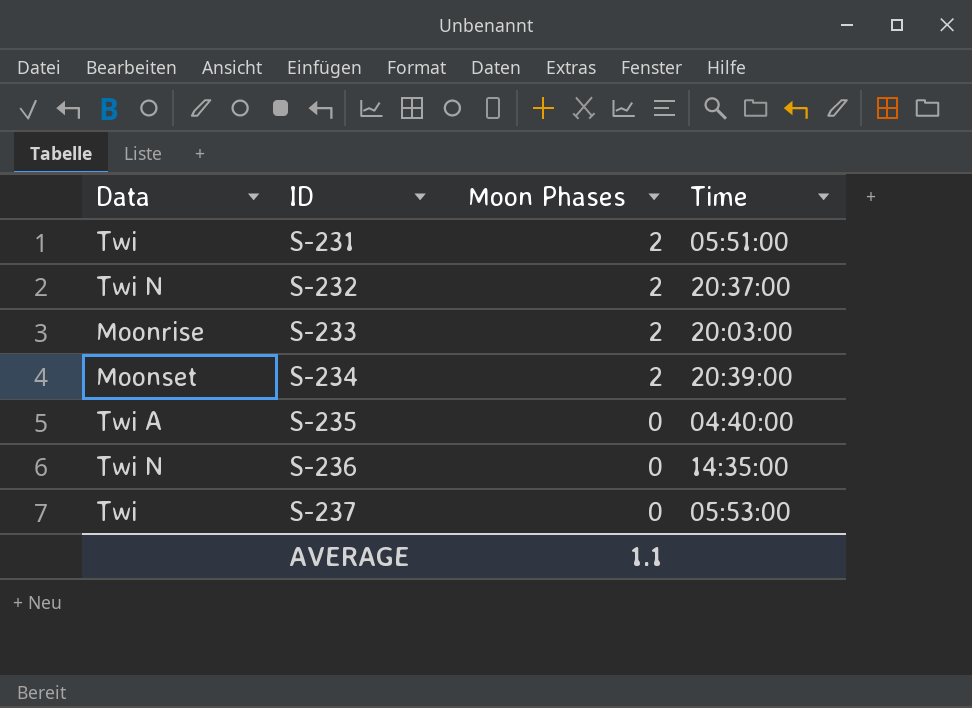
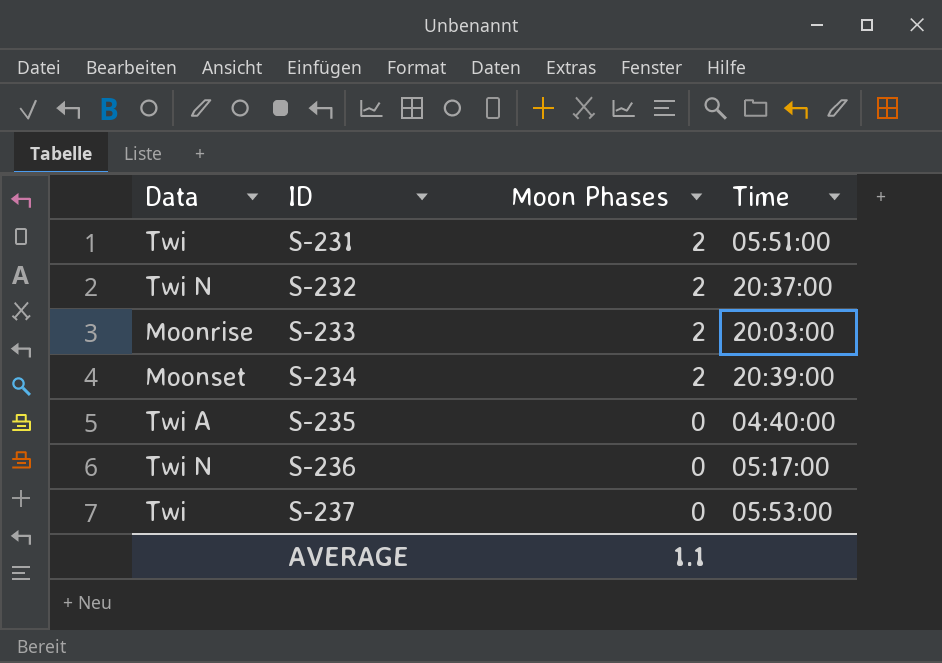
S-236 | Time: 14:35:00 -> 05:17:00

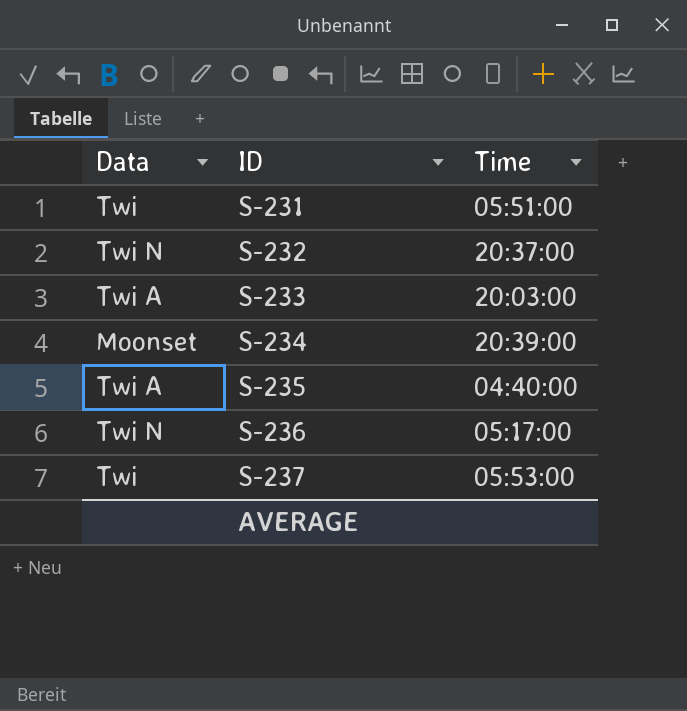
column Moon Phases | position: 3 -> none
S-233 | Data: Moonrise -> Twi A

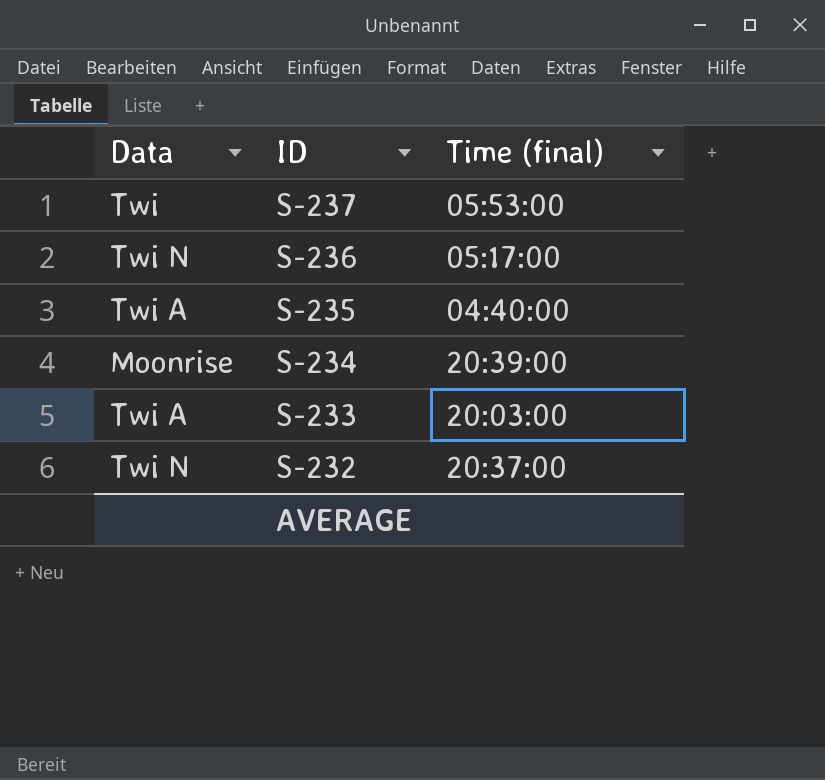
row order: ID ascending -> ID descending
column name: Time -> Time (final)
row S-231: Twi | 05:51:00 -> none
S-234 | Data: Moonset -> Moonrise

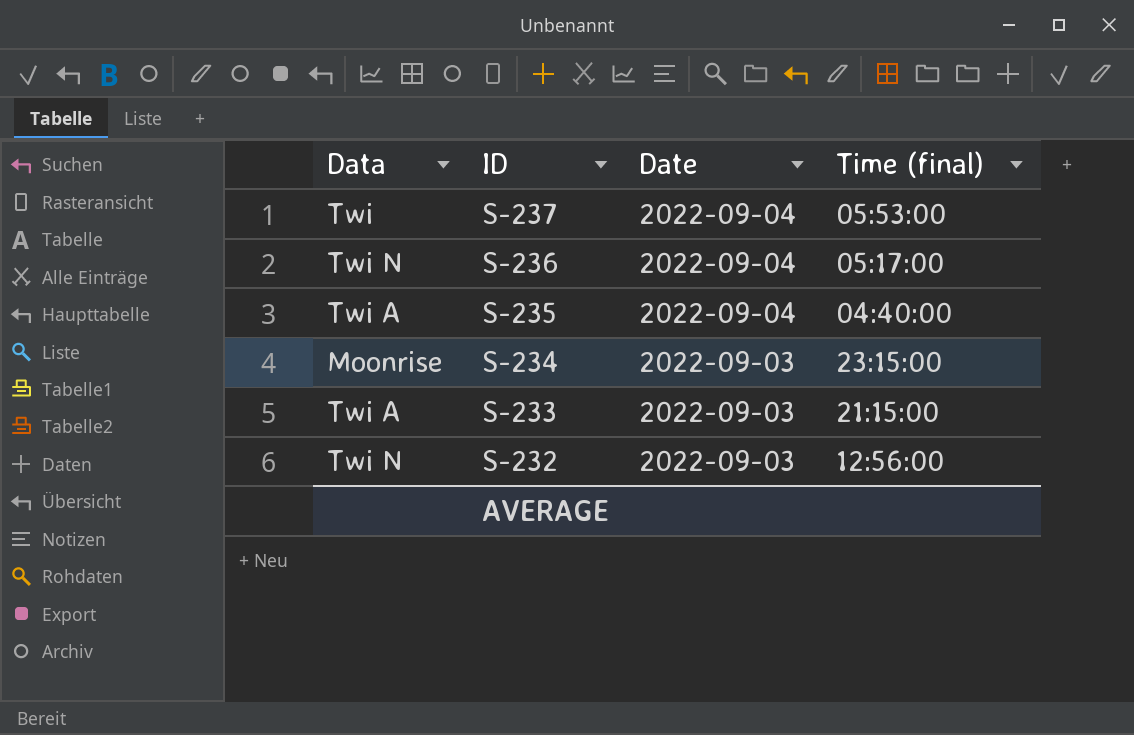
column Date | position: none -> 3
S-234 | Time (final): 20:39:00 -> 23:15:00
S-233 | Time (final): 20:03:00 -> 21:15:00
S-232 | Time (final): 20:37:00 -> 12:56:00

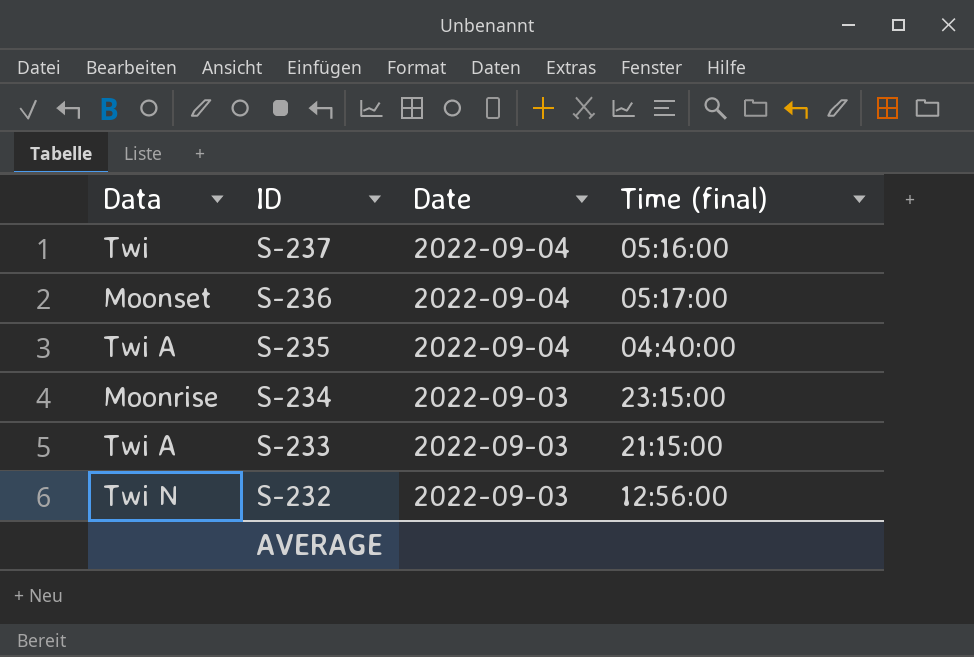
S-237 | Time (final): 05:53:00 -> 05:16:00
S-236 | Data: Twi N -> Moonset

